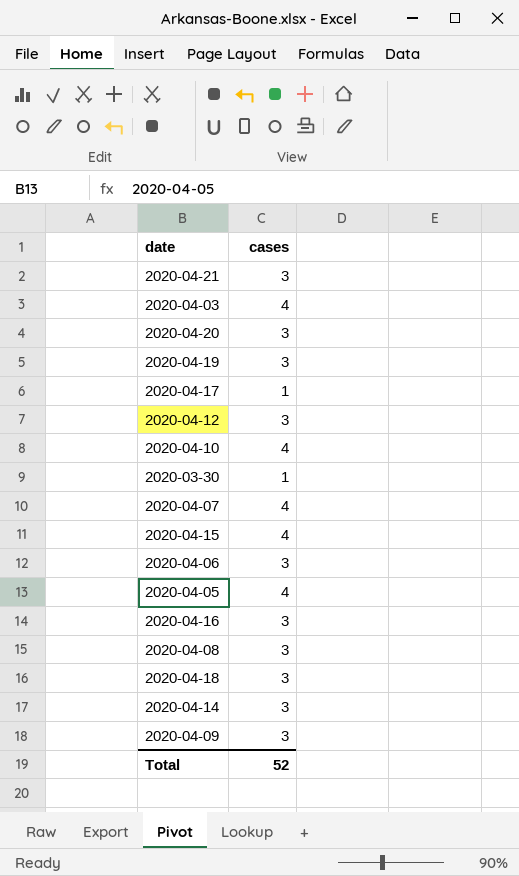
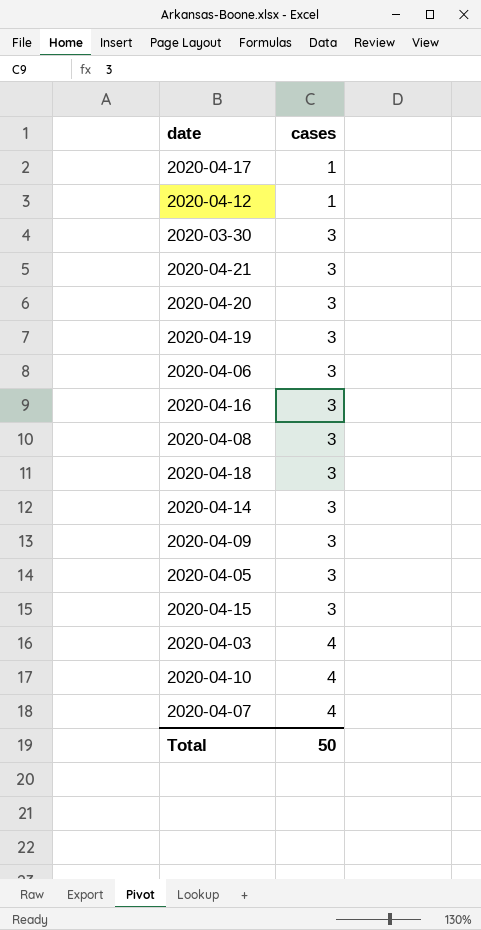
row order: none -> cases ascending
2020-04-12 | cases: 3 -> 1
2020-03-30 | cases: 1 -> 3
2020-04-05 | cases: 4 -> 3
2020-04-15 | cases: 4 -> 3
Total | cases: 52 -> 50

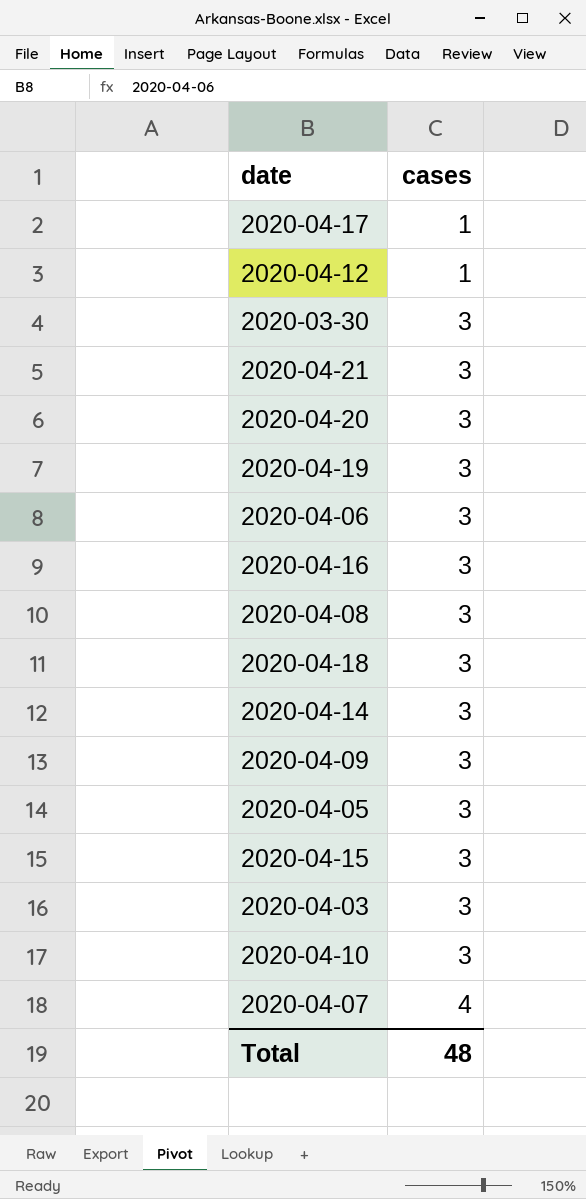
2020-04-03 | cases: 4 -> 3
2020-04-10 | cases: 4 -> 3
Total | cases: 50 -> 48

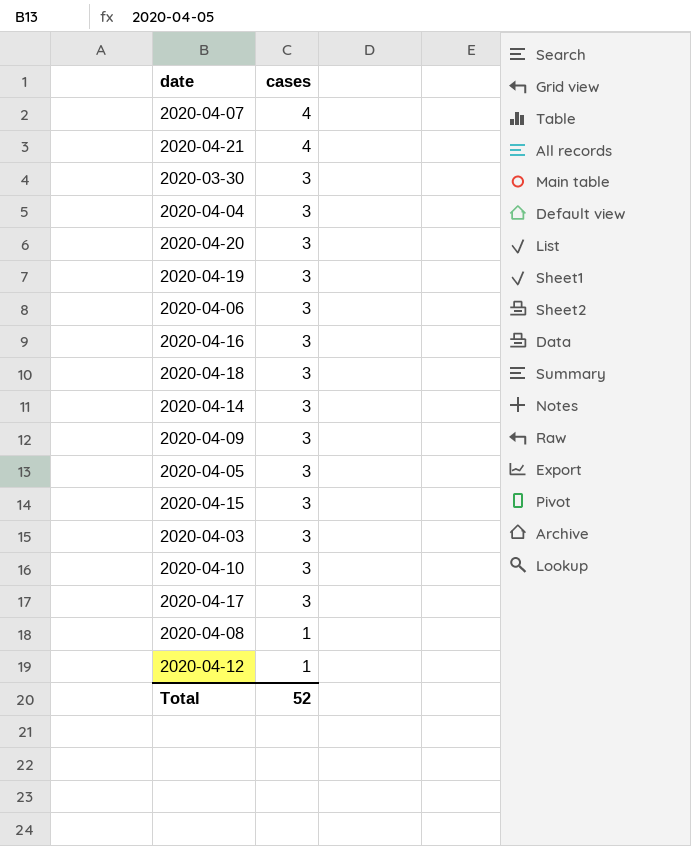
row order: cases ascending -> cases descending
2020-04-21 | cases: 3 -> 4
row 2020-04-04: none -> 3
2020-04-17 | cases: 1 -> 3
2020-04-08 | cases: 3 -> 1
Total | cases: 48 -> 52

